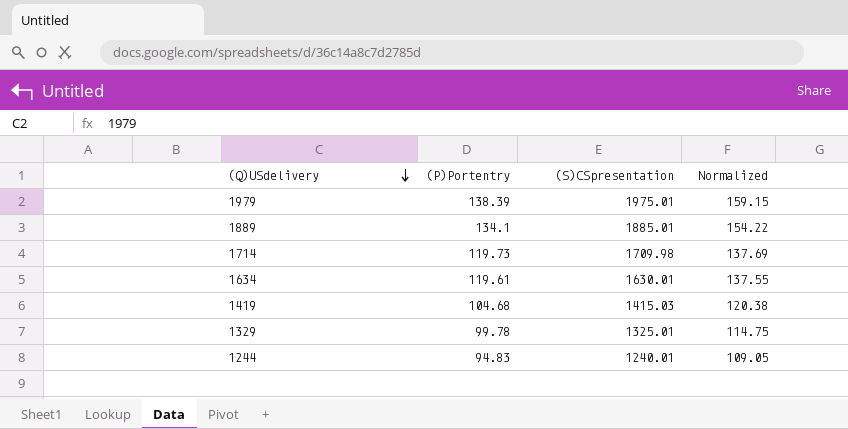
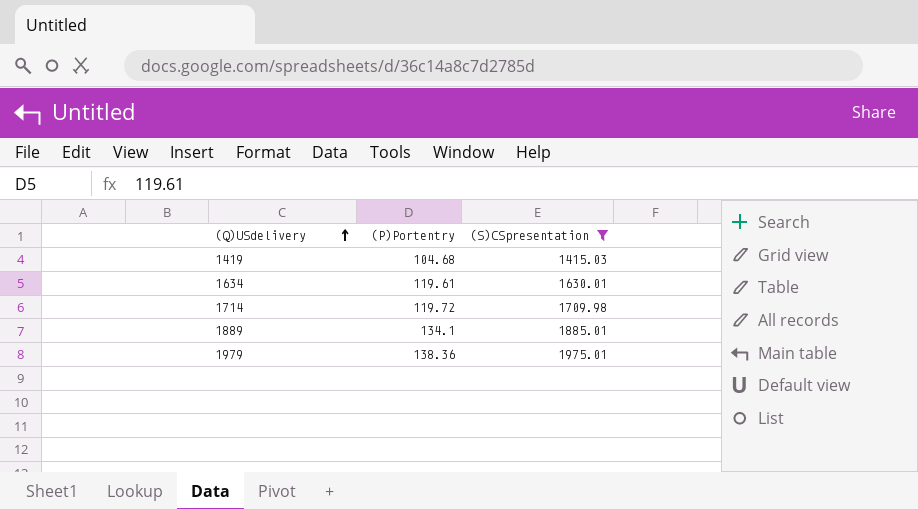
filter: none -> (S)CSpresentation >= 1415.03
row order: (Q)USdelivery descending -> (Q)USdelivery ascending
column Normalized | formula: [(P)Portentry] * 1.15 -> none
1714 | (P)Portentry: 119.73 -> 119.72
1979 | (P)Portentry: 138.39 -> 138.36

